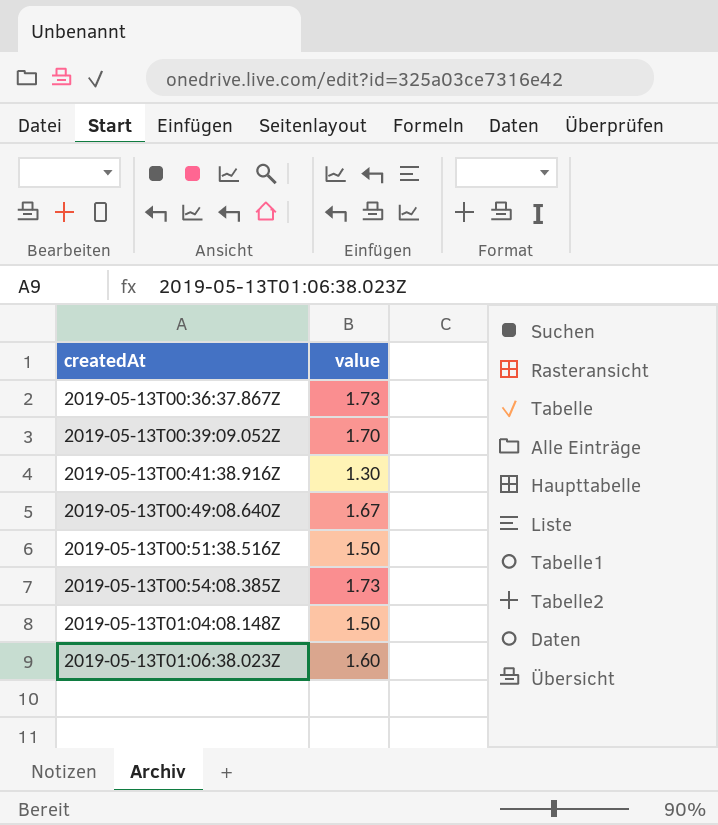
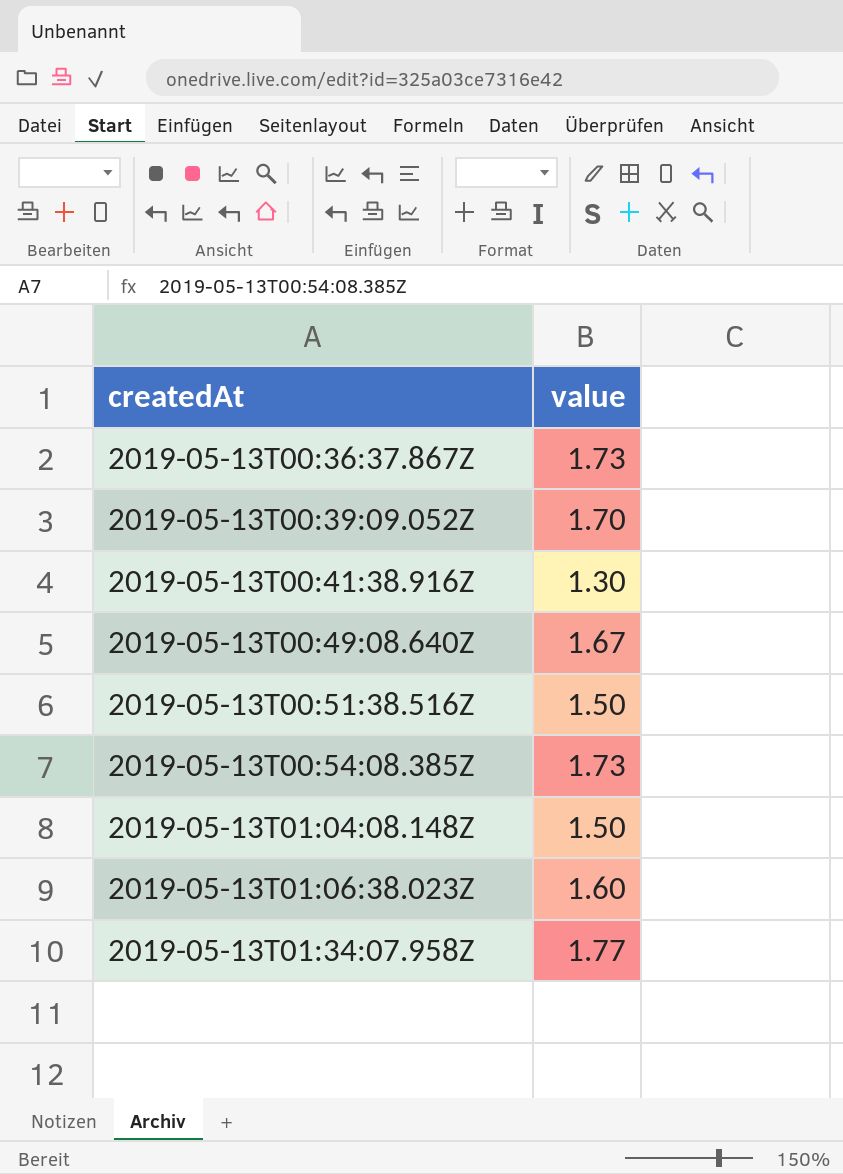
row 2019-05-13T01:34:07.958Z: none -> 1.77

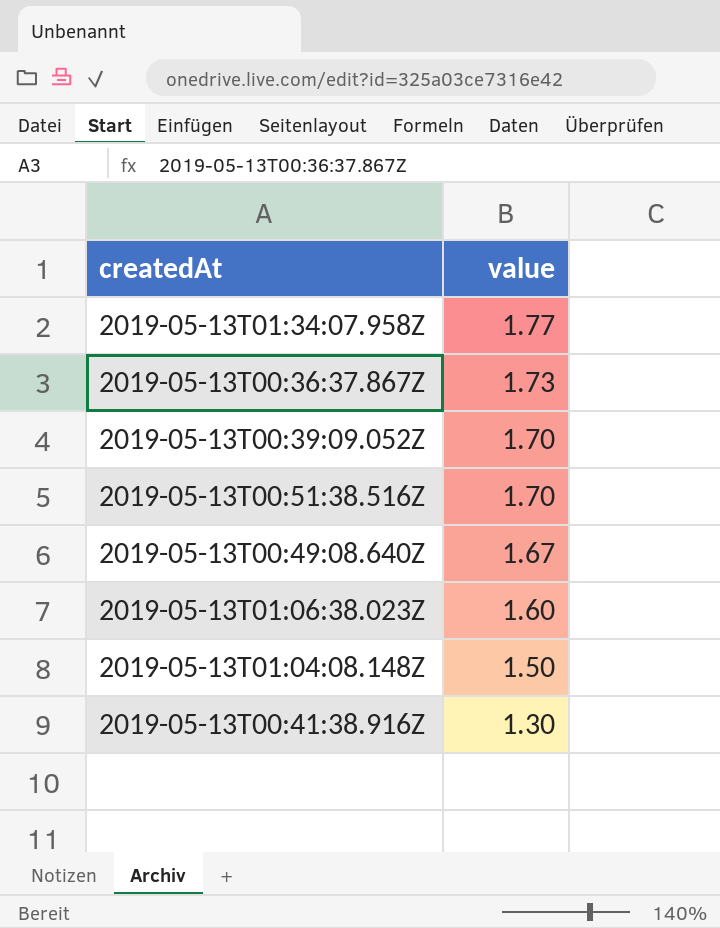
row order: createdAt ascending -> value descending
row 2019-05-13T00:54:08.385Z: 1.73 -> none
2019-05-13T00:51:38.516Z | value: 1.50 -> 1.70

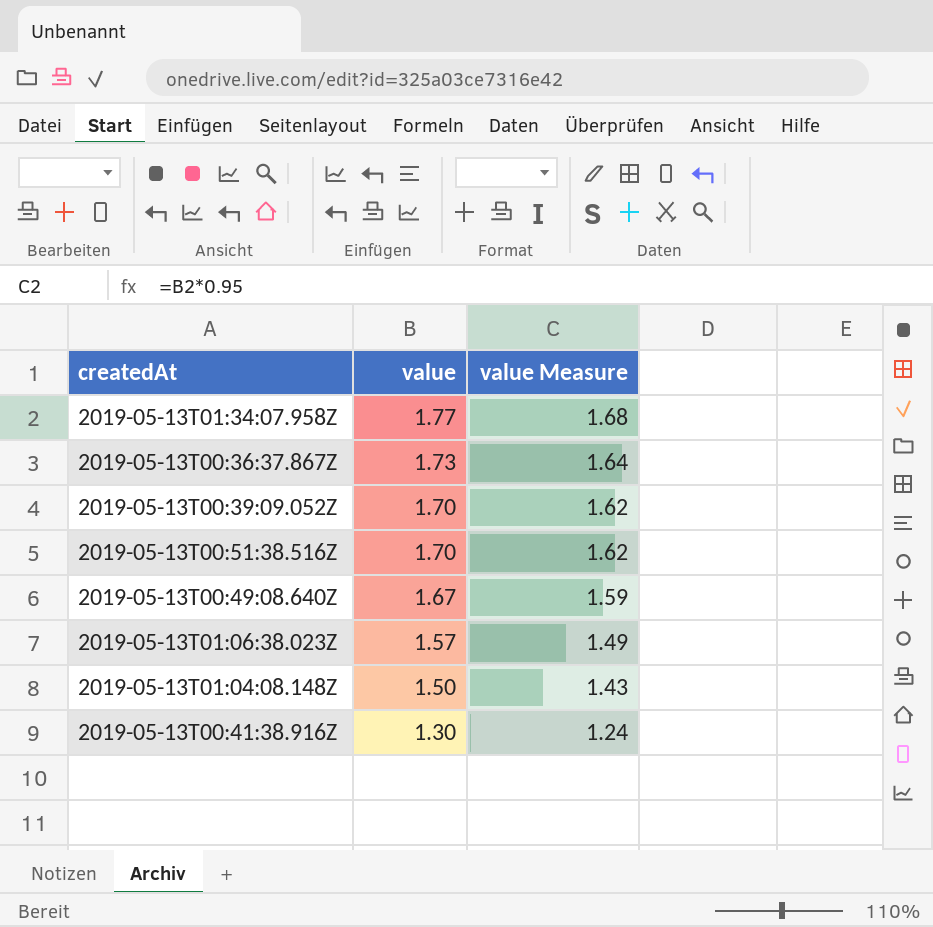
column value Measure | formula: none -> [value] * 0.95
2019-05-13T01:06:38.023Z | value: 1.60 -> 1.57

